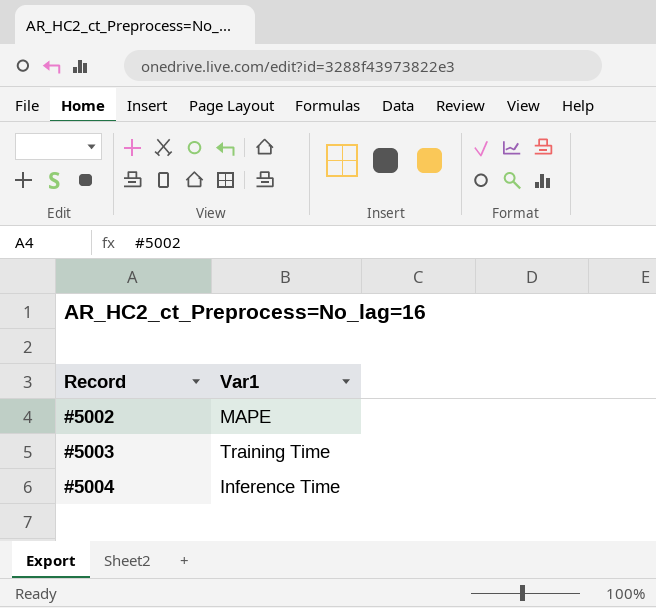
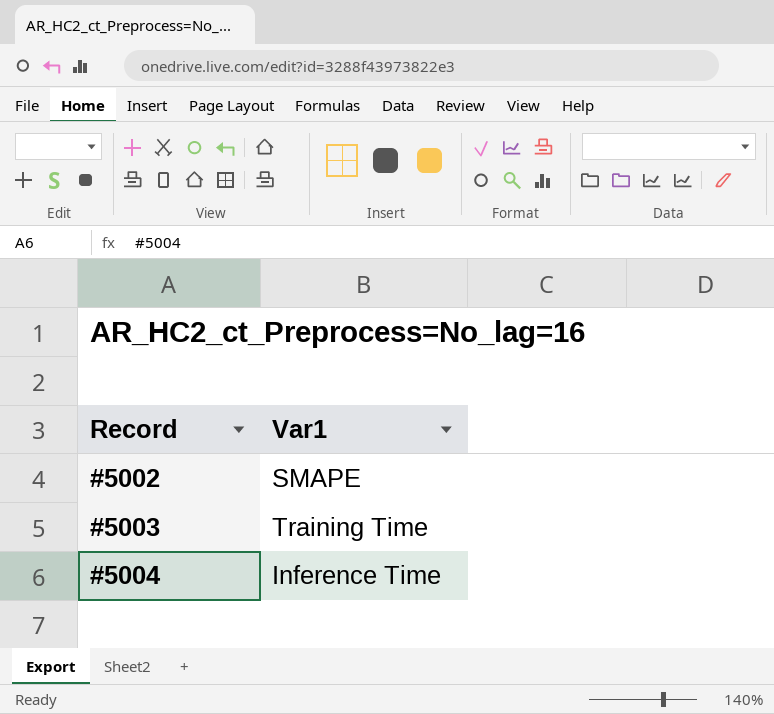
#5002 | Var1: MAPE -> SMAPE

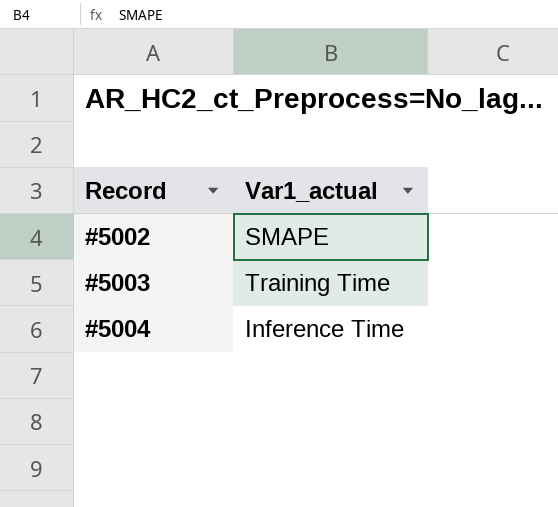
column name: Var1 -> Var1_actual

